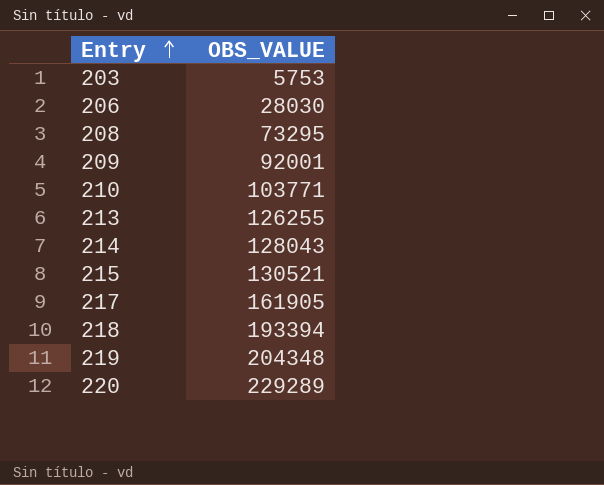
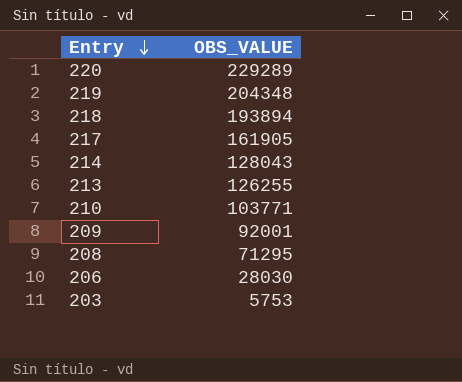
row order: Entry ascending -> Entry descending
row 215: 130521 -> none
218 | OBS_VALUE: 193394 -> 193894
208 | OBS_VALUE: 73295 -> 71295

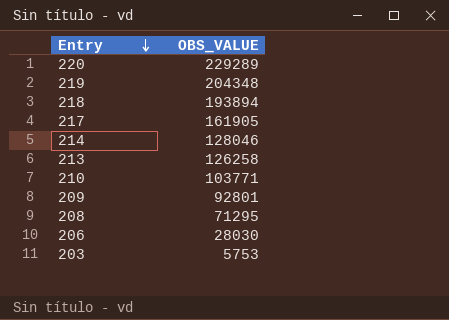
214 | OBS_VALUE: 128043 -> 128046
213 | OBS_VALUE: 126255 -> 126258
209 | OBS_VALUE: 92001 -> 92801

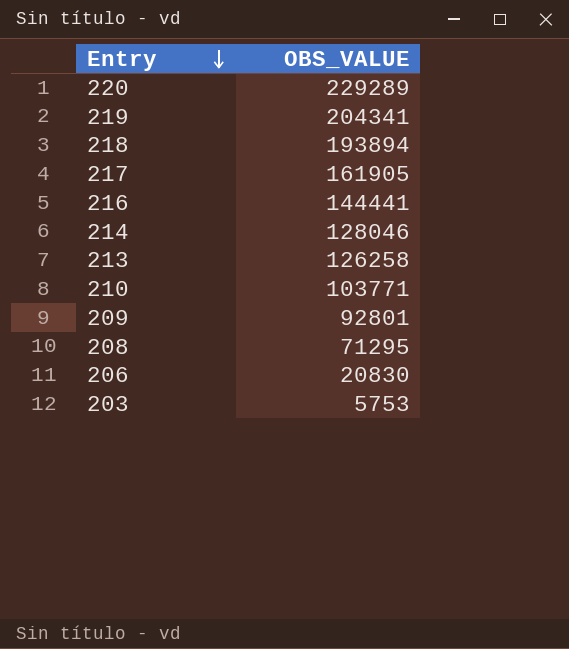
219 | OBS_VALUE: 204348 -> 204341
row 216: none -> 144441
206 | OBS_VALUE: 28030 -> 20830

